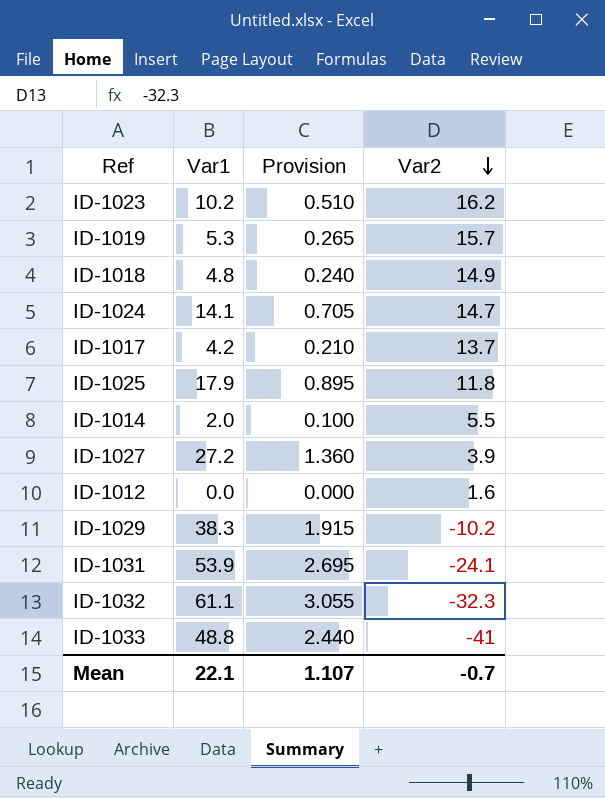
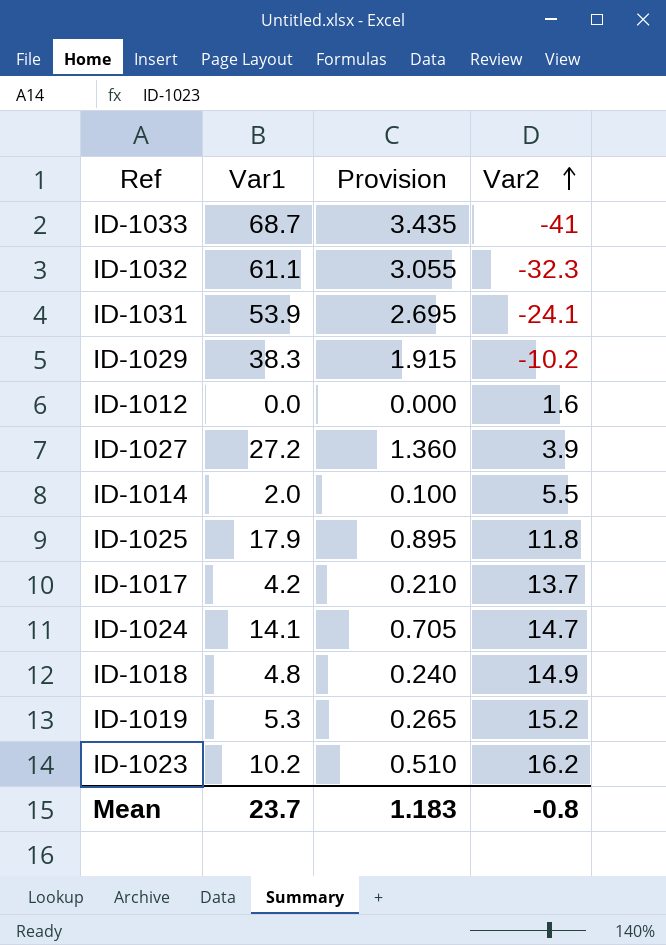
row order: Var2 descending -> Var2 ascending
ID-1033 | Var1: 48.8 -> 68.7
ID-1033 | Provision: 2.440 -> 3.435
ID-1019 | Var2: 15.7 -> 15.2
Mean | Var1: 22.1 -> 23.7
Mean | Provision: 1.107 -> 1.183
Mean | Var2: -0.7 -> -0.8

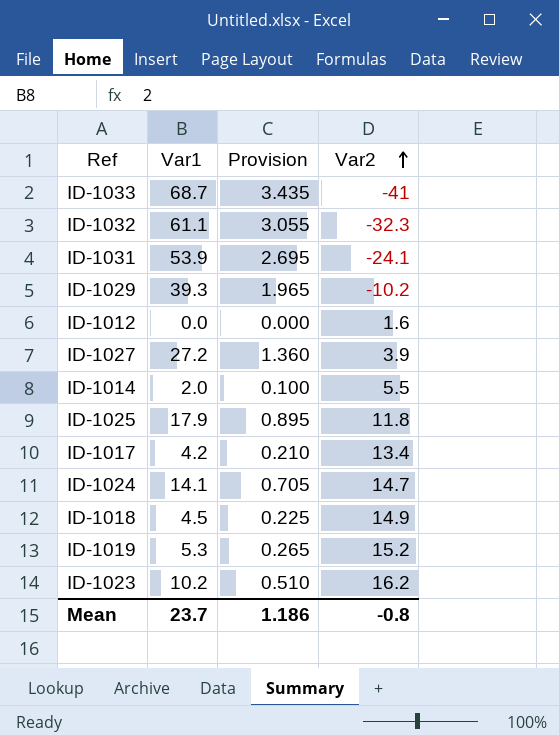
ID-1029 | Var1: 38.3 -> 39.3
ID-1029 | Provision: 1.915 -> 1.965
ID-1017 | Var2: 13.7 -> 13.4
ID-1018 | Var1: 4.8 -> 4.5
ID-1018 | Provision: 0.240 -> 0.225
Mean | Provision: 1.183 -> 1.186

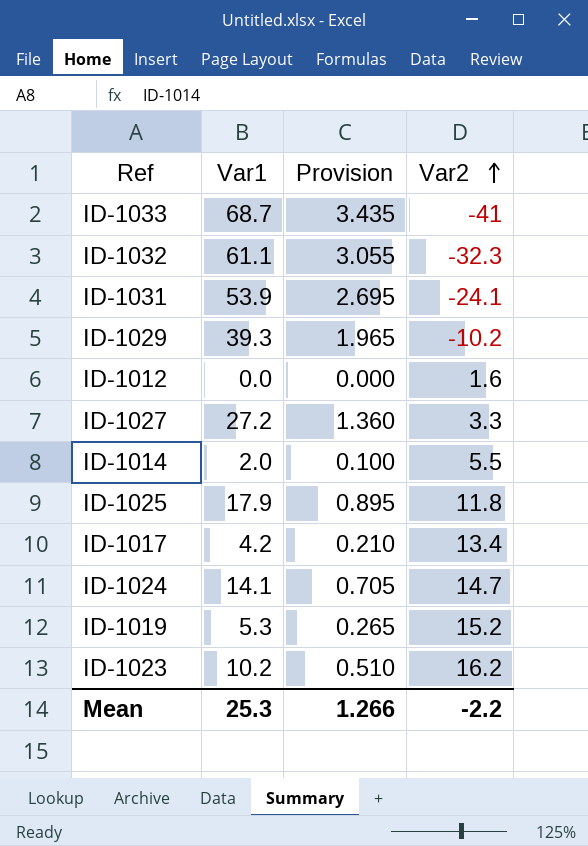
row ID-1018: 4.5 | 0.225 | 14.9 -> none
ID-1027 | Var2: 3.9 -> 3.3
Mean | Var1: 23.7 -> 25.3
Mean | Provision: 1.186 -> 1.266
Mean | Var2: -0.8 -> -2.2

